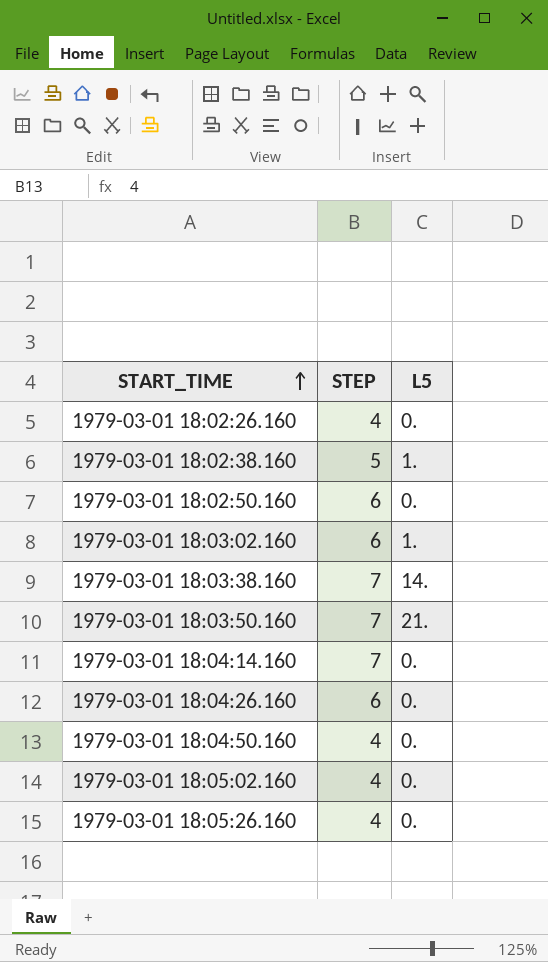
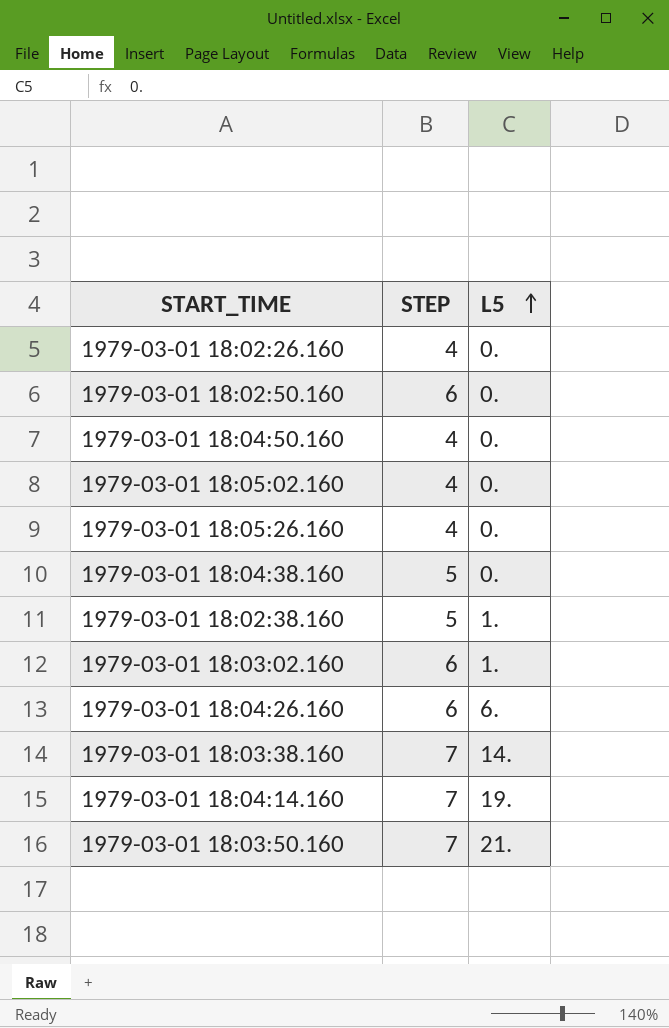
row order: START_TIME ascending -> L5 ascending
row 1979-03-01 18:04:38.160: none -> 5 | 0.
1979-03-01 18:04:26.160 | L5: 0. -> 6.
1979-03-01 18:04:14.160 | L5: 0. -> 19.

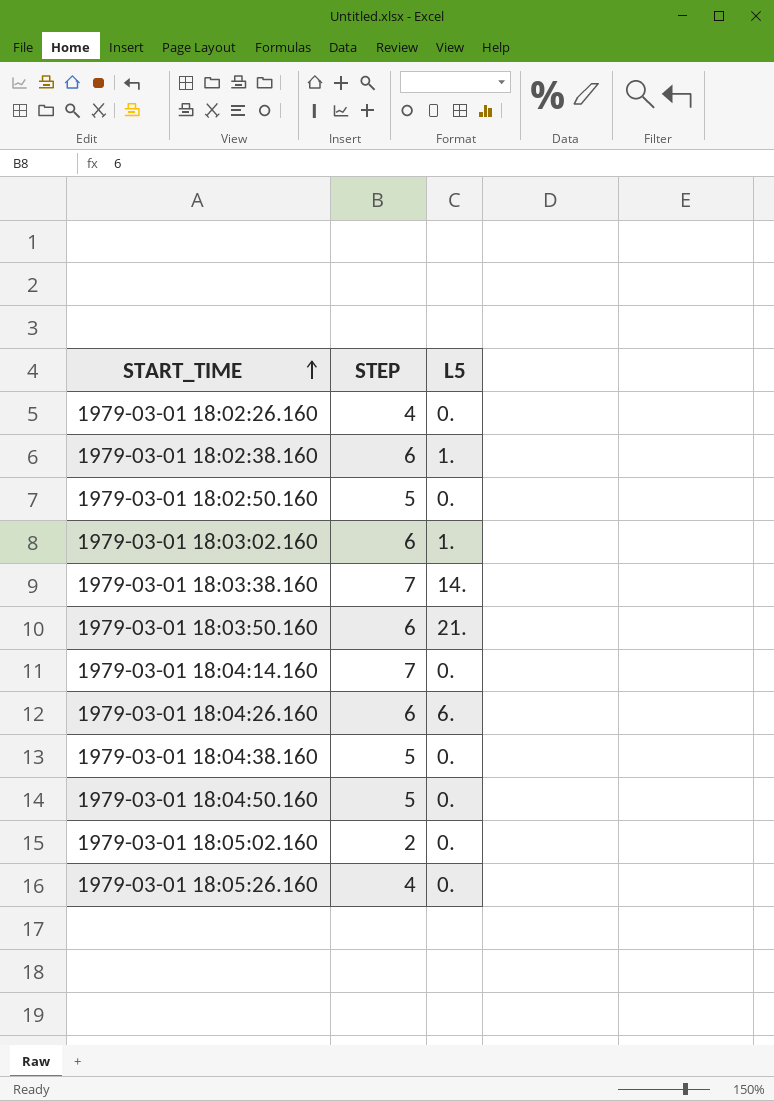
row order: L5 ascending -> START_TIME ascending
1979-03-01 18:02:38.160 | STEP: 5 -> 6
1979-03-01 18:02:50.160 | STEP: 6 -> 5
1979-03-01 18:03:50.160 | STEP: 7 -> 6
1979-03-01 18:04:14.160 | L5: 19. -> 0.
1979-03-01 18:04:50.160 | STEP: 4 -> 5
1979-03-01 18:05:02.160 | STEP: 4 -> 2

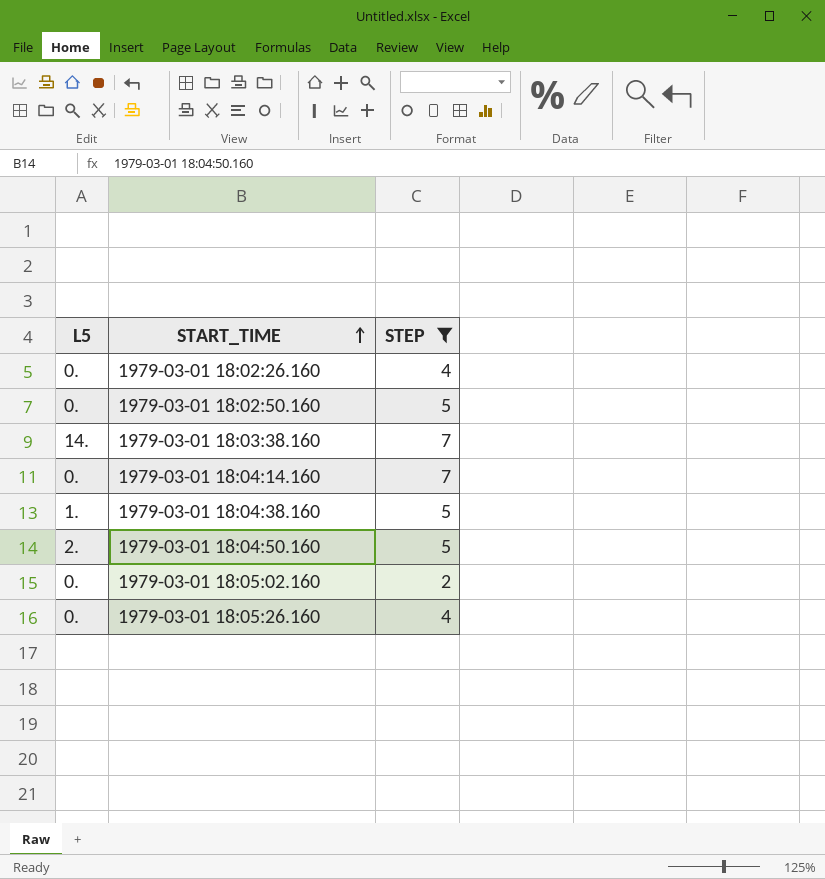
filter: none -> STEP != 6
column L5 | position: 3 -> 1
1979-03-01 18:04:38.160 | L5: 0. -> 1.
1979-03-01 18:04:50.160 | L5: 0. -> 2.

